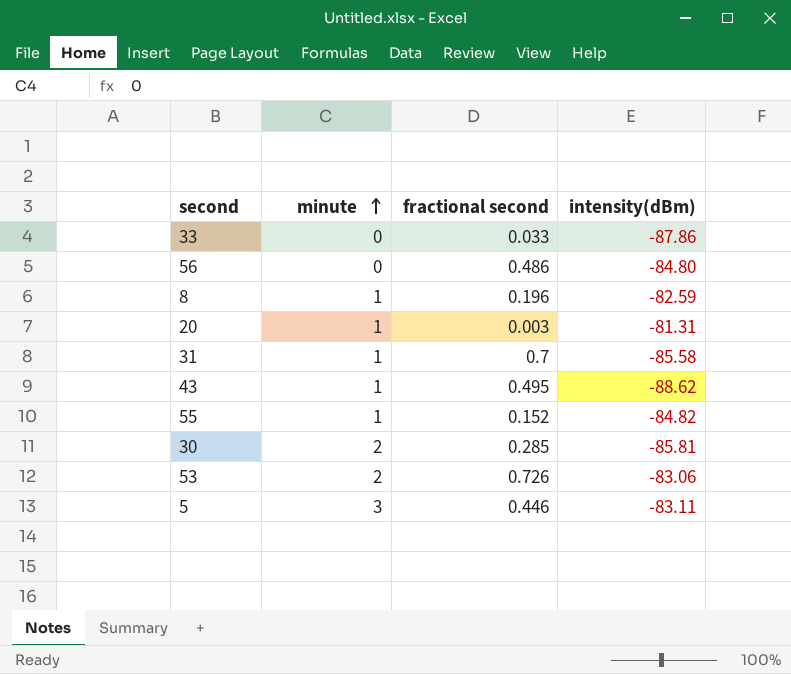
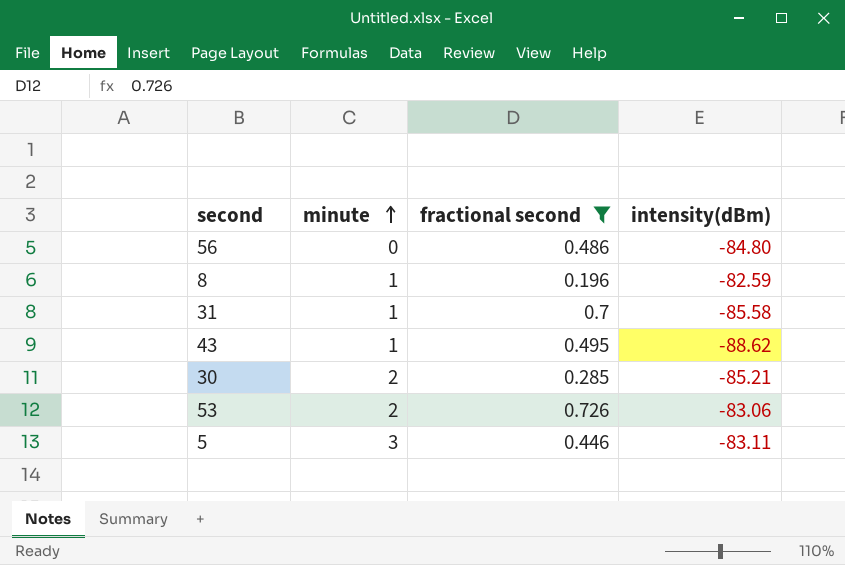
filter: none -> fractional second >= 0.196
30 | intensity(dBm): -85.81 -> -85.21

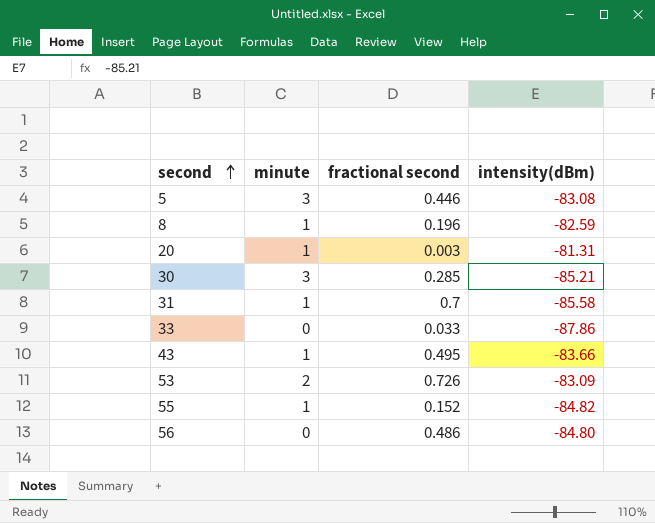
filter: fractional second >= 0.196 -> none
row order: minute ascending -> second ascending
5 | intensity(dBm): -83.11 -> -83.08
30 | minute: 2 -> 3
43 | intensity(dBm): -88.62 -> -83.66
53 | intensity(dBm): -83.06 -> -83.09

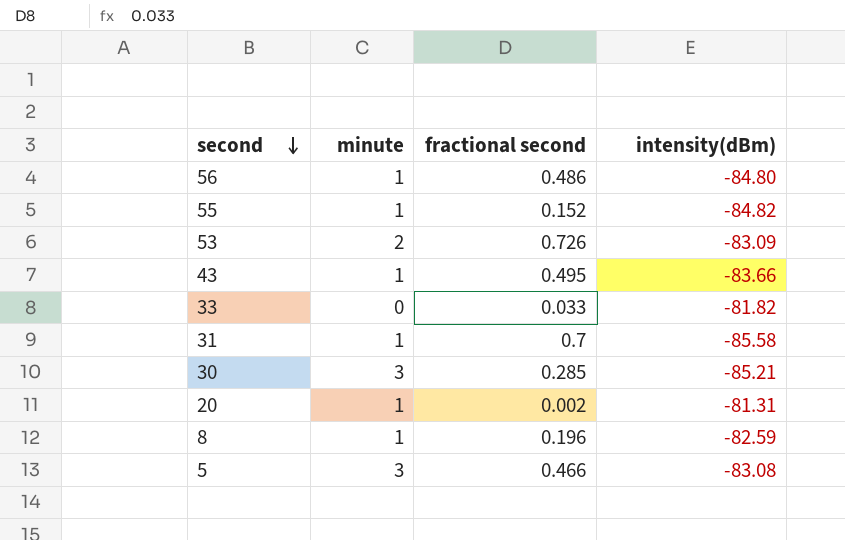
row order: second ascending -> second descending
56 | minute: 0 -> 1
33 | intensity(dBm): -87.86 -> -81.82
20 | fractional second: 0.003 -> 0.002
5 | fractional second: 0.446 -> 0.466

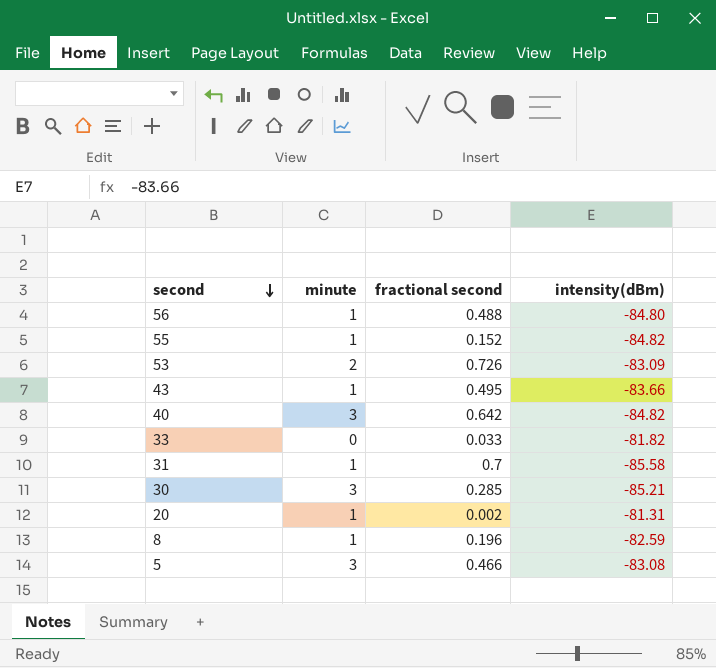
56 | fractional second: 0.486 -> 0.488
row 40: none -> 3 | 0.642 | -84.82

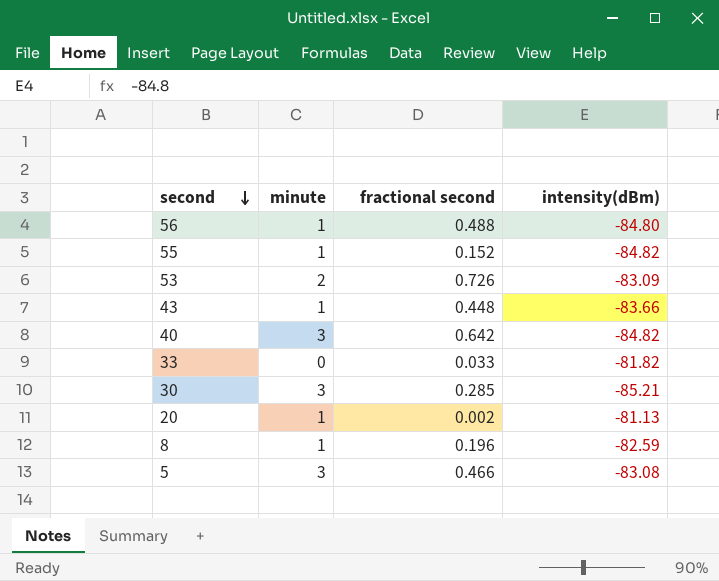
row 31: 1 | 0.7 | -85.58 -> none
43 | fractional second: 0.495 -> 0.448
20 | intensity(dBm): -81.31 -> -81.13

